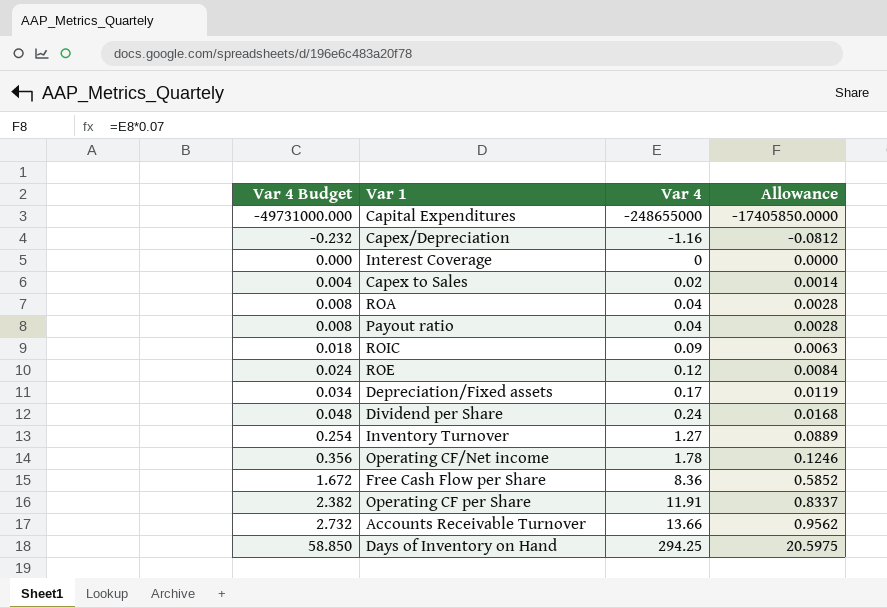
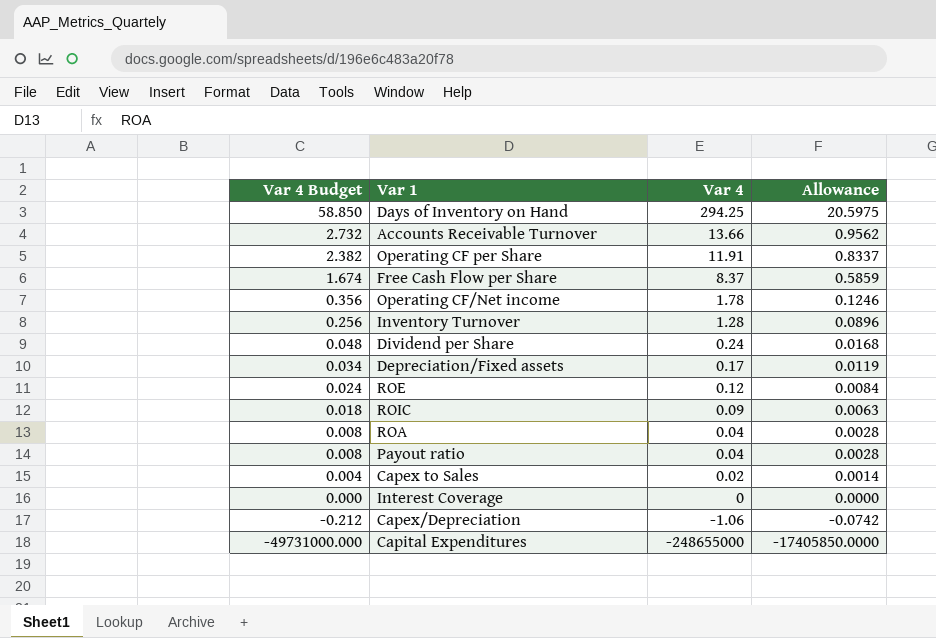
row order: Var 4 Budget ascending -> Var 4 Budget descending
Free Cash Flow per Share | Var 4 Budget: 1.672 -> 1.674
Free Cash Flow per Share | Var 4: 8.36 -> 8.37
Free Cash Flow per Share | Allowance: 0.5852 -> 0.5859
Inventory Turnover | Var 4 Budget: 0.254 -> 0.256
Inventory Turnover | Var 4: 1.27 -> 1.28
Inventory Turnover | Allowance: 0.0889 -> 0.0896
Capex/Depreciation | Var 4 Budget: -0.232 -> -0.212
Capex/Depreciation | Var 4: -1.16 -> -1.06
Capex/Depreciation | Allowance: -0.0812 -> -0.0742

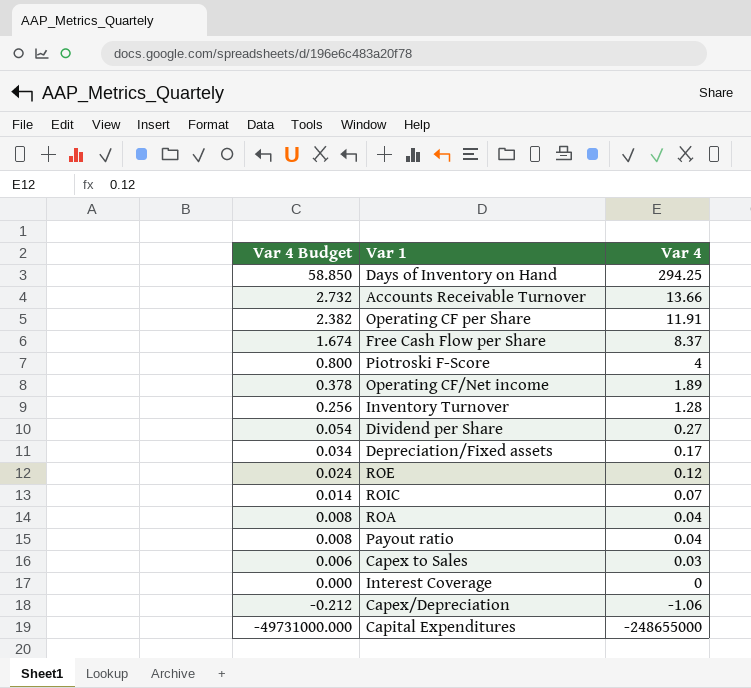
column Allowance | formula: [Var 4] * 0.07 -> none
row Piotroski F-Score: none -> 0.800 | 4
Operating CF/Net income | Var 4 Budget: 0.356 -> 0.378
Operating CF/Net income | Var 4: 1.78 -> 1.89
Dividend per Share | Var 4 Budget: 0.048 -> 0.054
Dividend per Share | Var 4: 0.24 -> 0.27
ROIC | Var 4 Budget: 0.018 -> 0.014
ROIC | Var 4: 0.09 -> 0.07
Capex to Sales | Var 4 Budget: 0.004 -> 0.006
Capex to Sales | Var 4: 0.02 -> 0.03

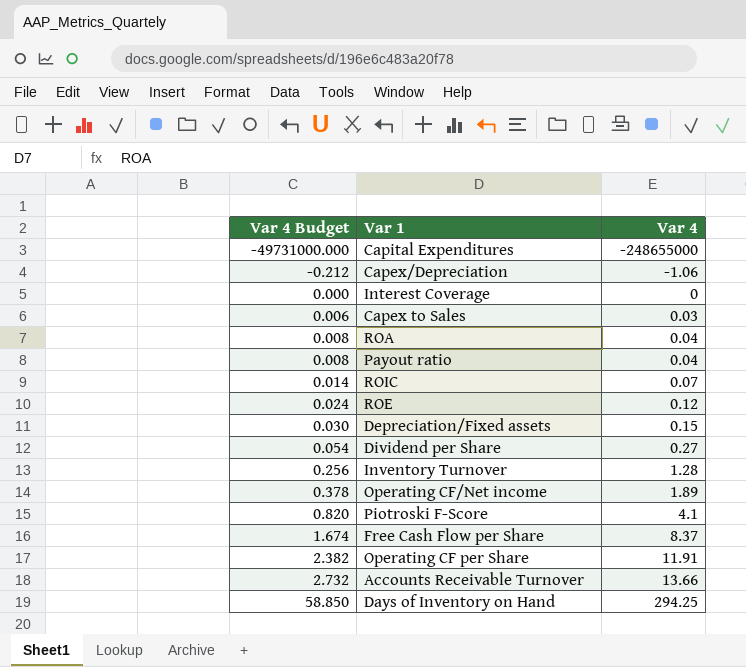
row order: Var 4 Budget descending -> Var 4 Budget ascending
Depreciation/Fixed assets | Var 4 Budget: 0.034 -> 0.030
Depreciation/Fixed assets | Var 4: 0.17 -> 0.15
Piotroski F-Score | Var 4 Budget: 0.800 -> 0.820
Piotroski F-Score | Var 4: 4 -> 4.1

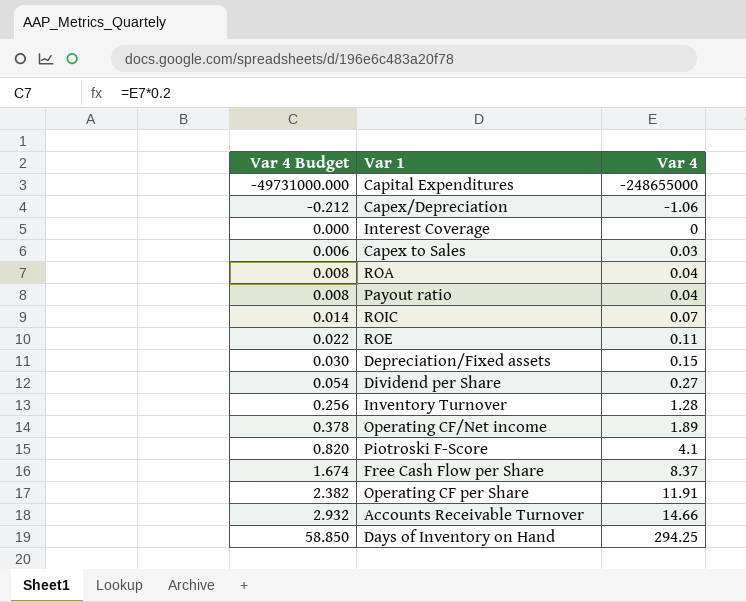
ROE | Var 4 Budget: 0.024 -> 0.022
ROE | Var 4: 0.12 -> 0.11
Accounts Receivable Turnover | Var 4 Budget: 2.732 -> 2.932
Accounts Receivable Turnover | Var 4: 13.66 -> 14.66

